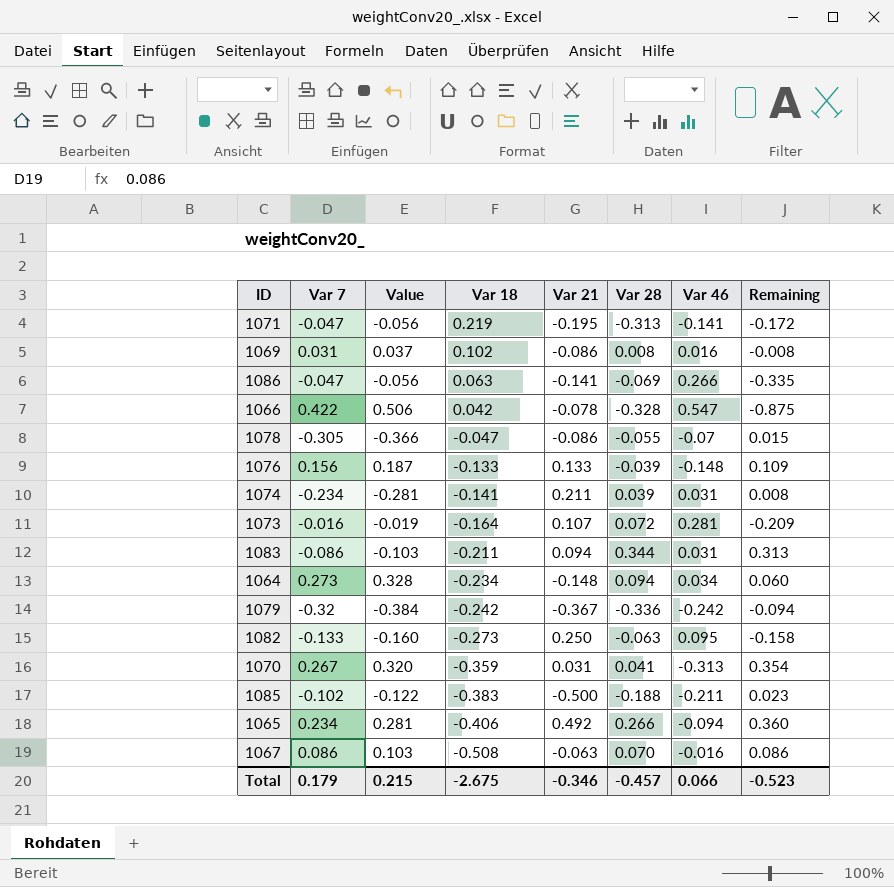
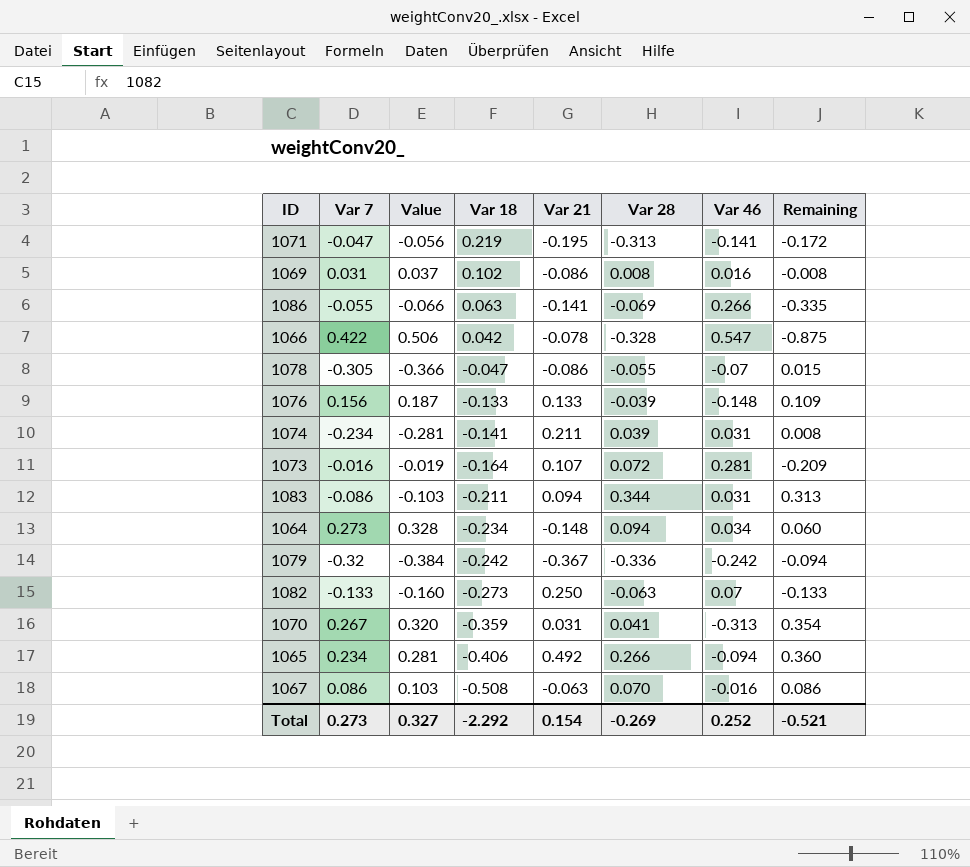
row 1085: -0.102 | -0.122 | -0.383 | -0.500 | -0.188 | -0.211 | 0.023 -> none
1086 | Var 7: -0.047 -> -0.055
1086 | Value: -0.056 -> -0.066
1082 | Var 46: 0.095 -> 0.07
1082 | Remaining: -0.158 -> -0.133
Total | Var 7: 0.179 -> 0.273
Total | Value: 0.215 -> 0.327
Total | Var 18: -2.675 -> -2.292
Total | Var 21: -0.346 -> 0.154
Total | Var 28: -0.457 -> -0.269
Total | Var 46: 0.066 -> 0.252
Total | Remaining: -0.523 -> -0.521

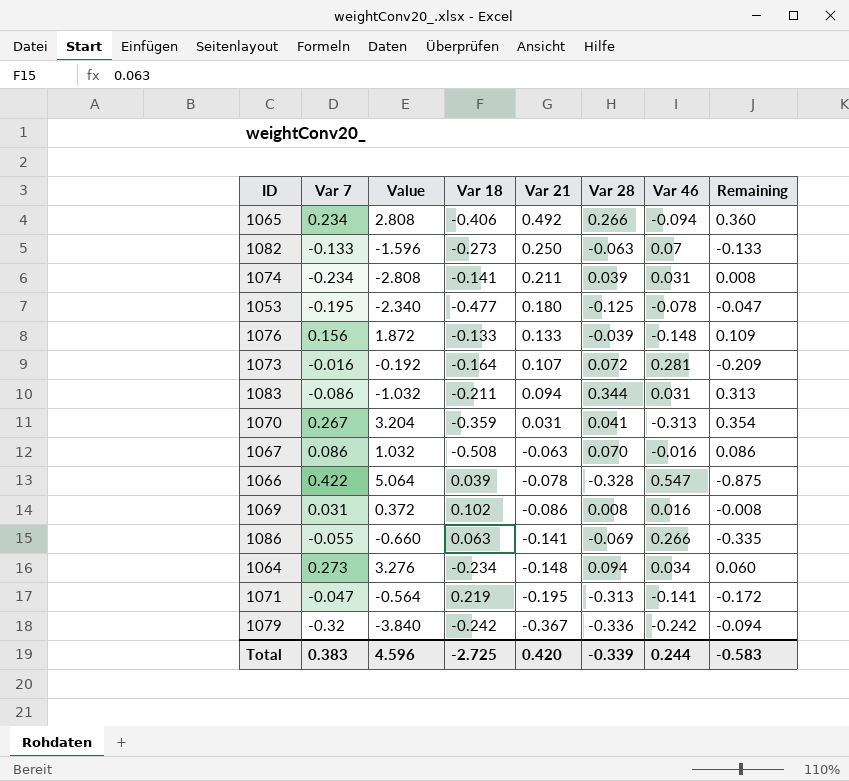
row order: Var 18 descending -> Var 21 descending
column Value | formula: [Var 7] * 1.2 -> [Var 7] * 12
row 1078: -0.305 | -0.366 | -0.047 | -0.086 | -0.055 | -0.07 | 0.015 -> none
row 1053: none -> -0.195 | -2.340 | -0.477 | 0.180 | -0.125 | -0.078 | -0.047
1066 | Var 18: 0.042 -> 0.039
Total | Var 7: 0.273 -> 0.383
Total | Value: 0.327 -> 4.596
Total | Var 18: -2.292 -> -2.725
Total | Var 21: 0.154 -> 0.420
Total | Var 28: -0.269 -> -0.339
Total | Var 46: 0.252 -> 0.244
Total | Remaining: -0.521 -> -0.583

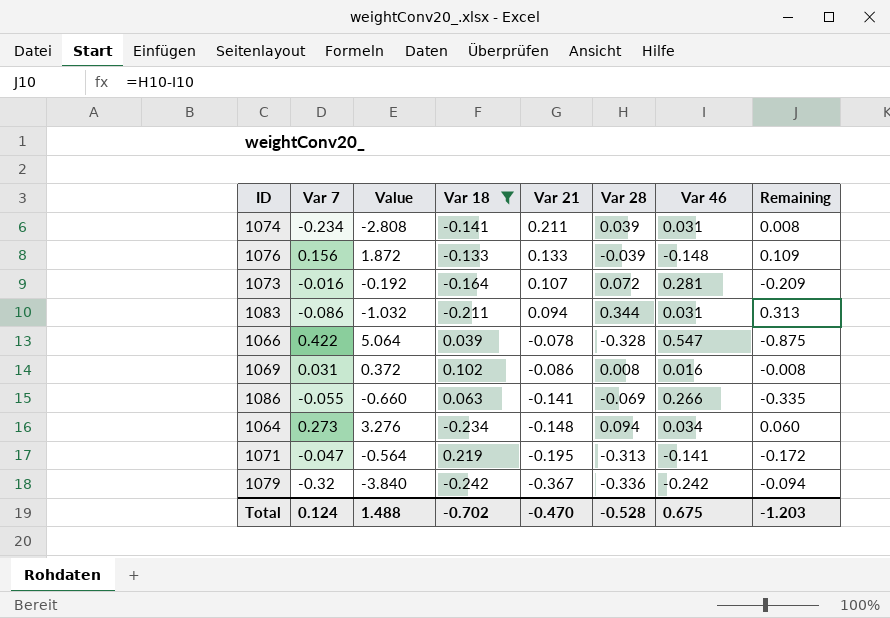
filter: none -> Var 18 >= -0.242
Total | Var 7: 0.383 -> 0.124
Total | Value: 4.596 -> 1.488
Total | Var 18: -2.725 -> -0.702
Total | Var 21: 0.420 -> -0.470
Total | Var 28: -0.339 -> -0.528
Total | Var 46: 0.244 -> 0.675
Total | Remaining: -0.583 -> -1.203

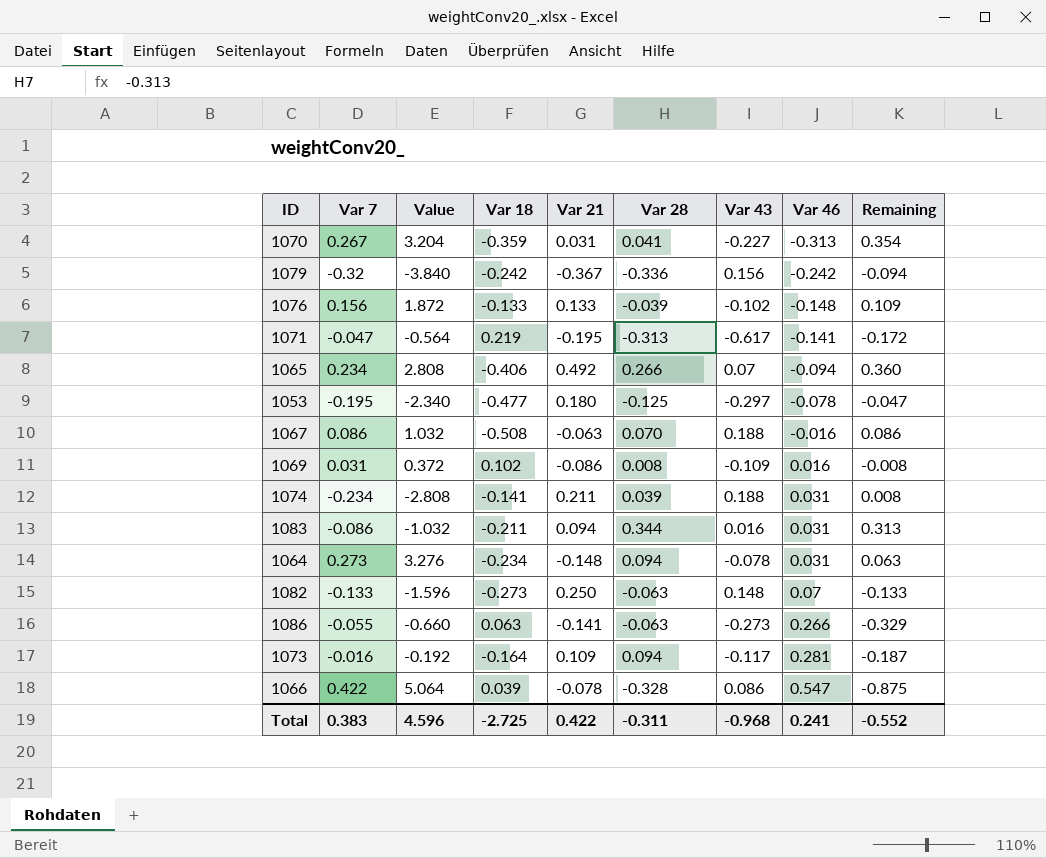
filter: Var 18 >= -0.242 -> none
row order: Var 21 descending -> Var 46 ascending
column Var 43 | position: none -> 7
1064 | Var 46: 0.034 -> 0.031
1064 | Remaining: 0.060 -> 0.063
1086 | Var 28: -0.069 -> -0.063
1086 | Remaining: -0.335 -> -0.329
1073 | Var 21: 0.107 -> 0.109
1073 | Var 28: 0.072 -> 0.094
1073 | Remaining: -0.209 -> -0.187
Total | Var 7: 0.124 -> 0.383
Total | Value: 1.488 -> 4.596
Total | Var 18: -0.702 -> -2.725
Total | Var 21: -0.470 -> 0.422
Total | Var 28: -0.528 -> -0.311
Total | Var 46: 0.675 -> 0.241
Total | Remaining: -1.203 -> -0.552

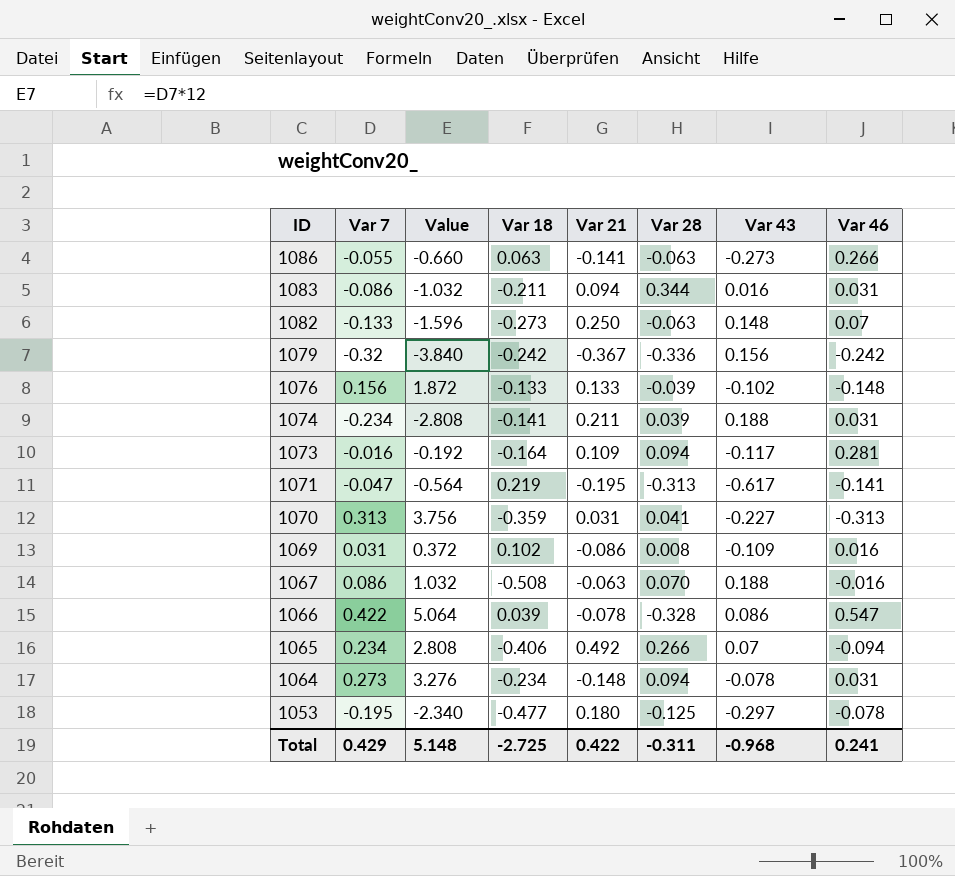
row order: Var 46 ascending -> ID descending
column Remaining | formula: [Var 28] - [Var 46] -> none
1070 | Var 7: 0.267 -> 0.313
1070 | Value: 3.204 -> 3.756
Total | Var 7: 0.383 -> 0.429
Total | Value: 4.596 -> 5.148

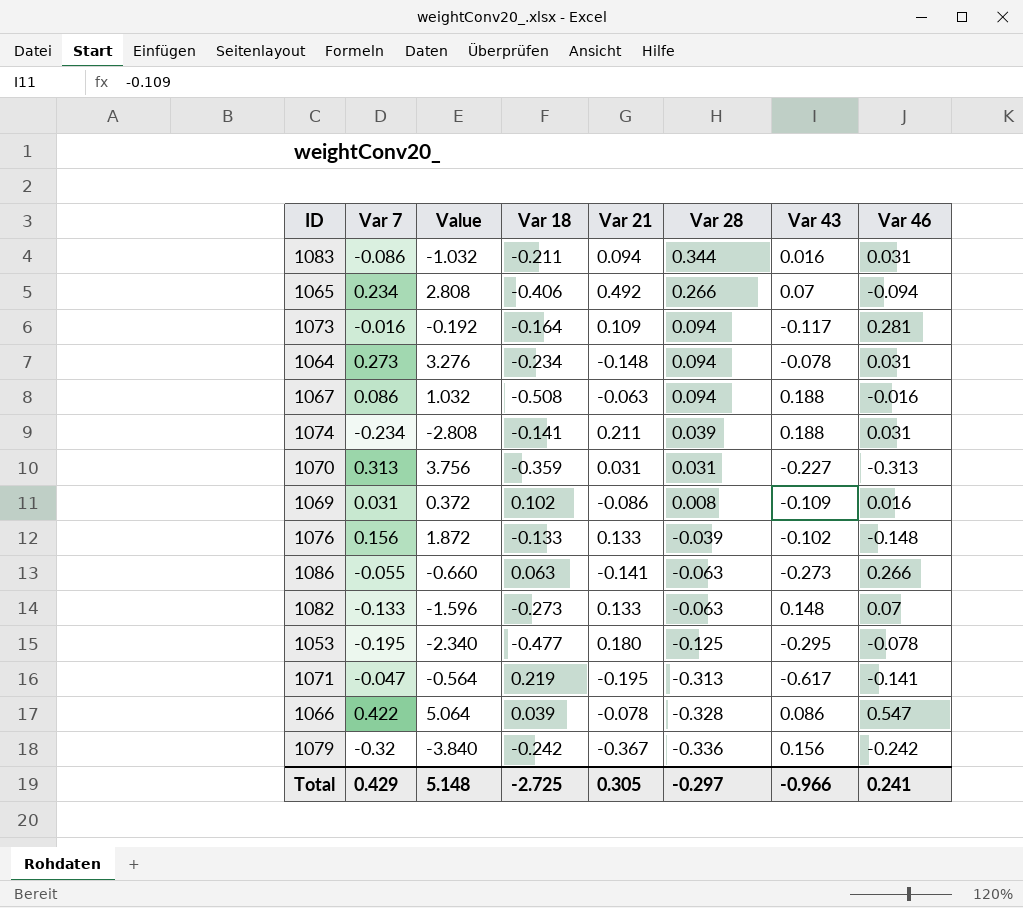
row order: ID descending -> Var 28 descending
1067 | Var 28: 0.070 -> 0.094
1070 | Var 28: 0.041 -> 0.031
1082 | Var 21: 0.250 -> 0.133
1053 | Var 43: -0.297 -> -0.295
Total | Var 21: 0.422 -> 0.305
Total | Var 28: -0.311 -> -0.297
Total | Var 43: -0.968 -> -0.966

